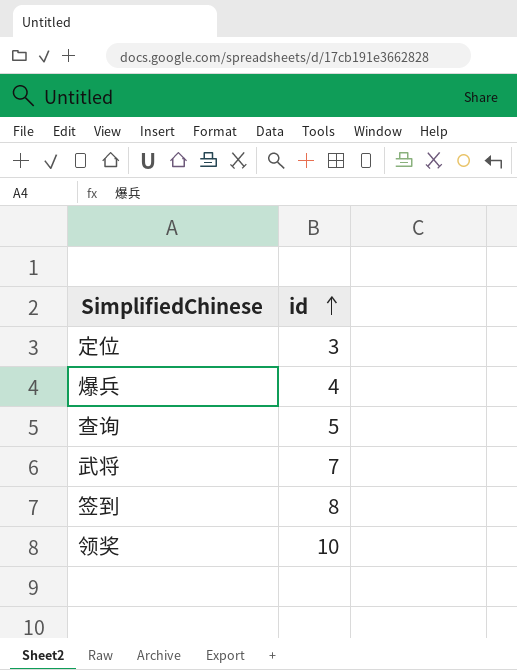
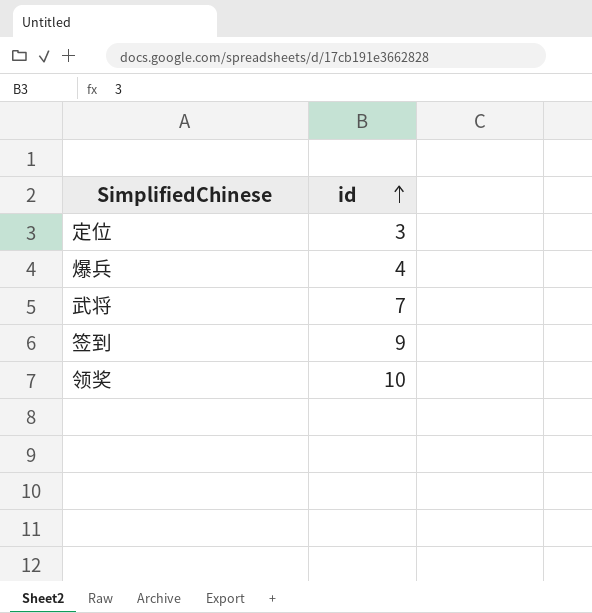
row 查询: 5 -> none
签到 | id: 8 -> 9

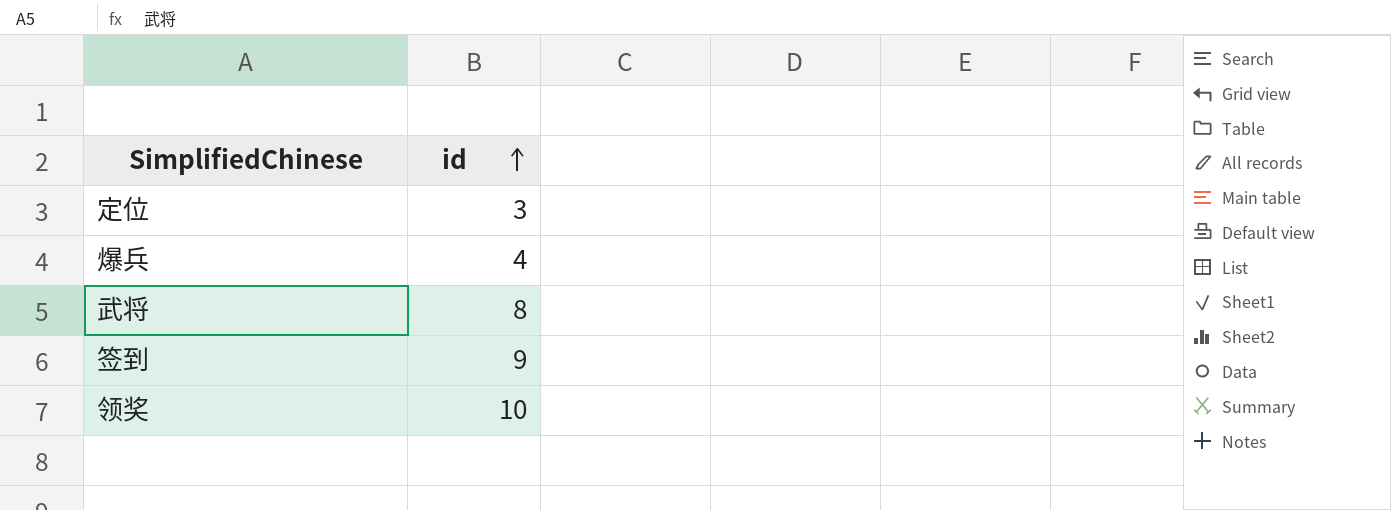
武将 | id: 7 -> 8

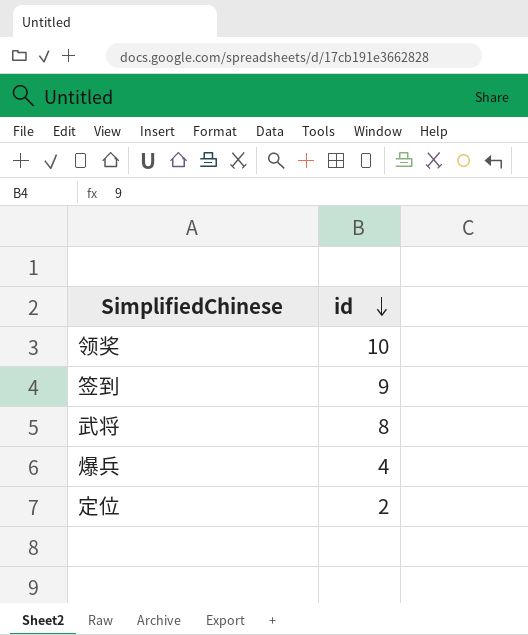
row order: id ascending -> id descending
定位 | id: 3 -> 2

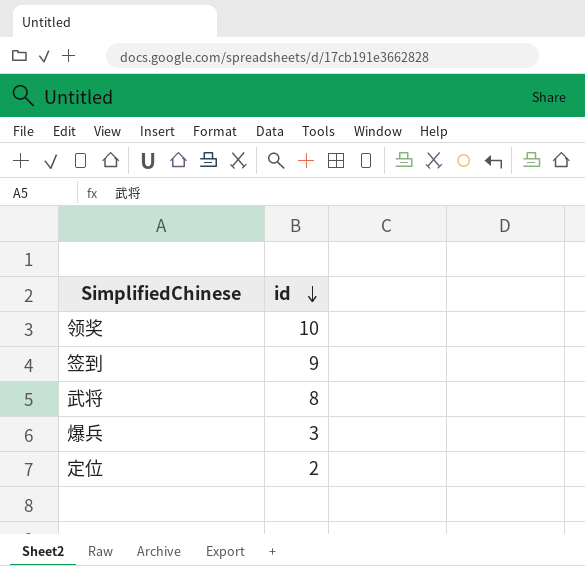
爆兵 | id: 4 -> 3

